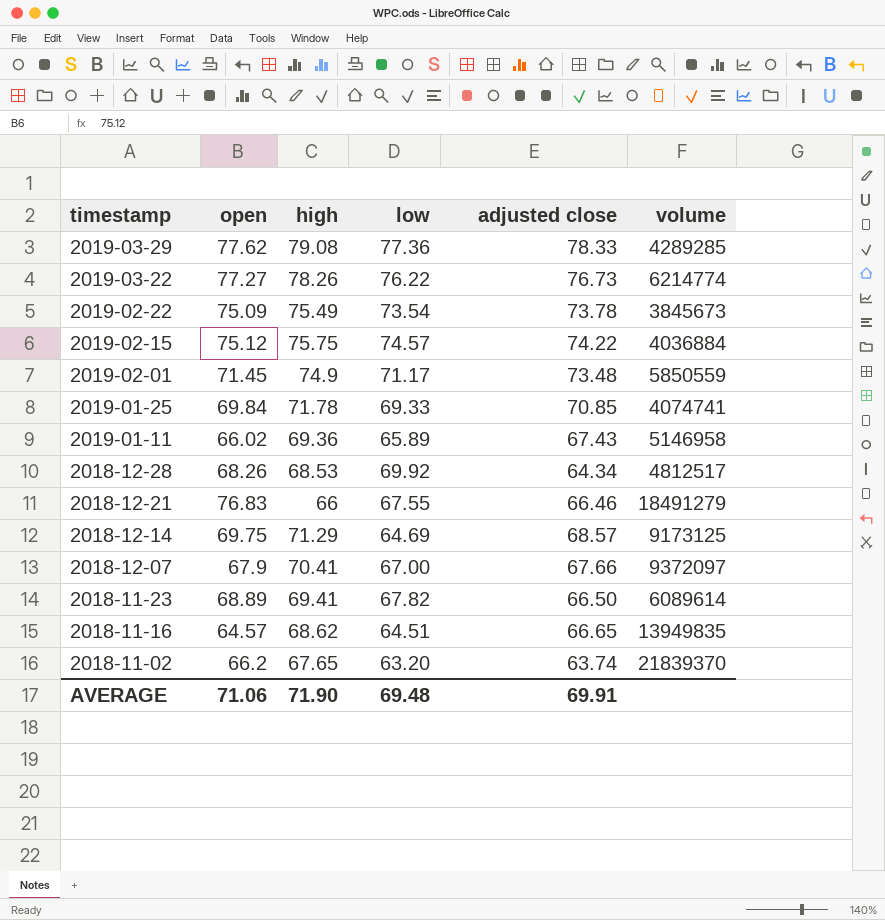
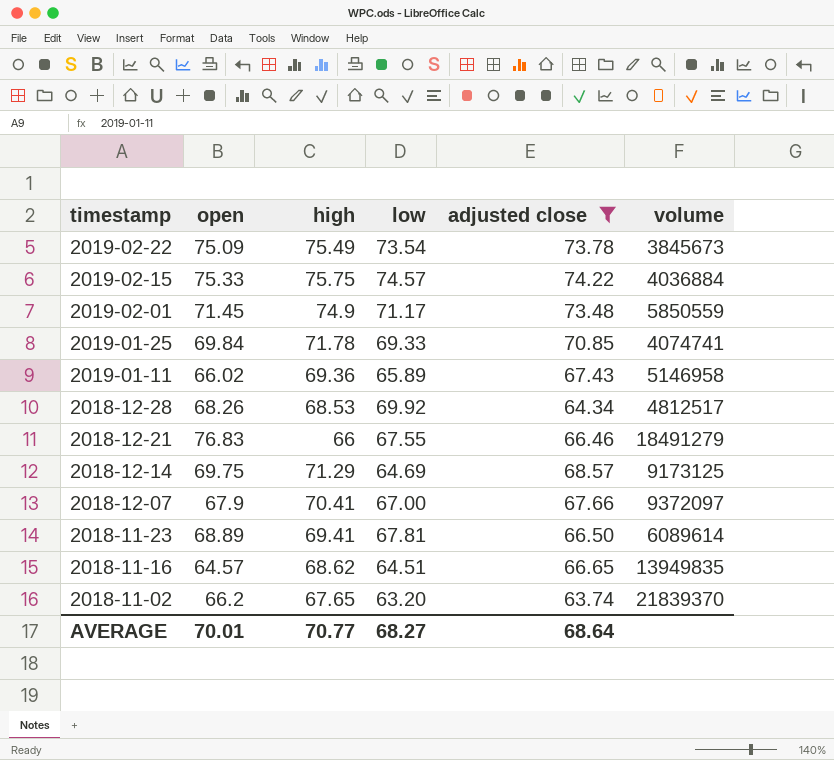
filter: none -> adjusted close <= 74.22
2019-02-15 | open: 75.12 -> 75.33
2018-11-23 | low: 67.82 -> 67.81
AVERAGE | open: 71.06 -> 70.01
AVERAGE | high: 71.90 -> 70.77
AVERAGE | low: 69.48 -> 68.27
AVERAGE | adjusted close: 69.91 -> 68.64

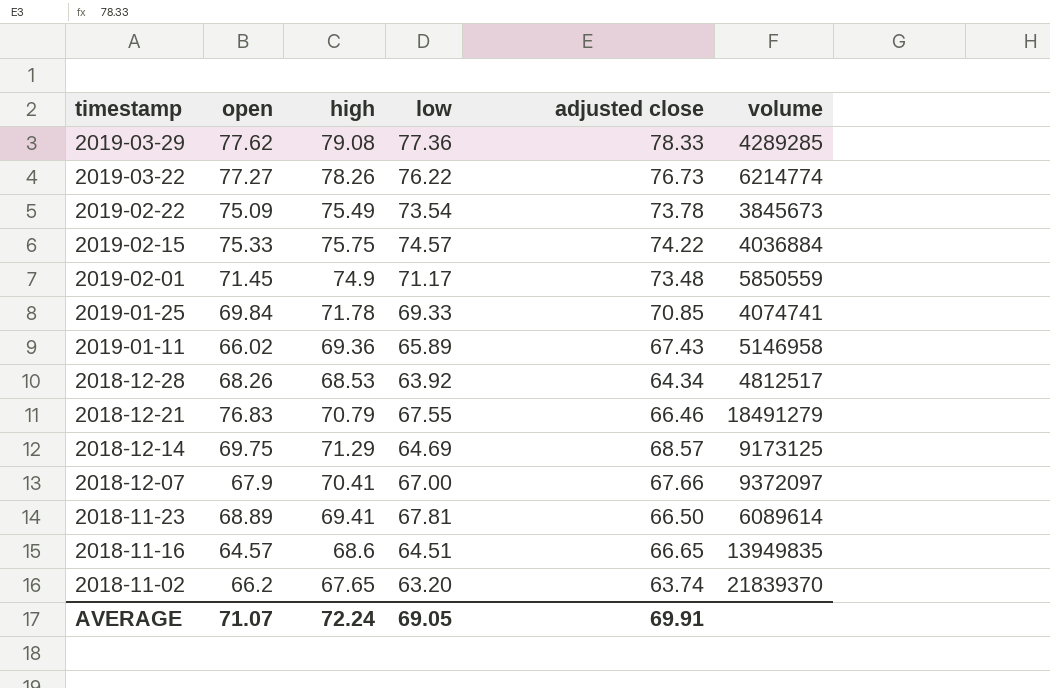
filter: adjusted close <= 74.22 -> none
2018-12-28 | low: 69.92 -> 63.92
2018-12-21 | high: 66 -> 70.79
2018-11-16 | high: 68.62 -> 68.6
AVERAGE | open: 70.01 -> 71.07
AVERAGE | high: 70.77 -> 72.24
AVERAGE | low: 68.27 -> 69.05
AVERAGE | adjusted close: 68.64 -> 69.91

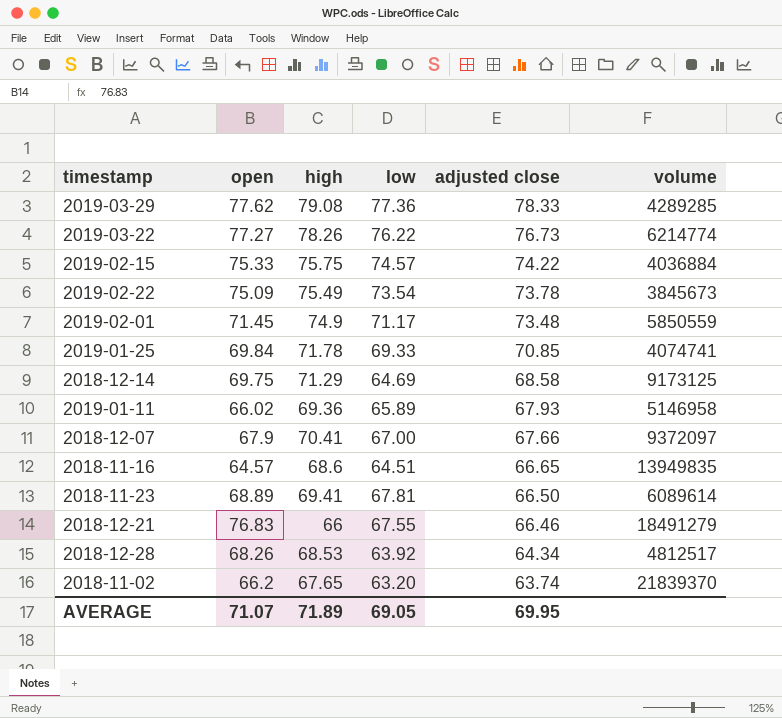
row order: timestamp descending -> adjusted close descending
2018-12-14 | adjusted close: 68.57 -> 68.58
2019-01-11 | adjusted close: 67.43 -> 67.93
2018-12-21 | high: 70.79 -> 66
AVERAGE | high: 72.24 -> 71.89
AVERAGE | adjusted close: 69.91 -> 69.95

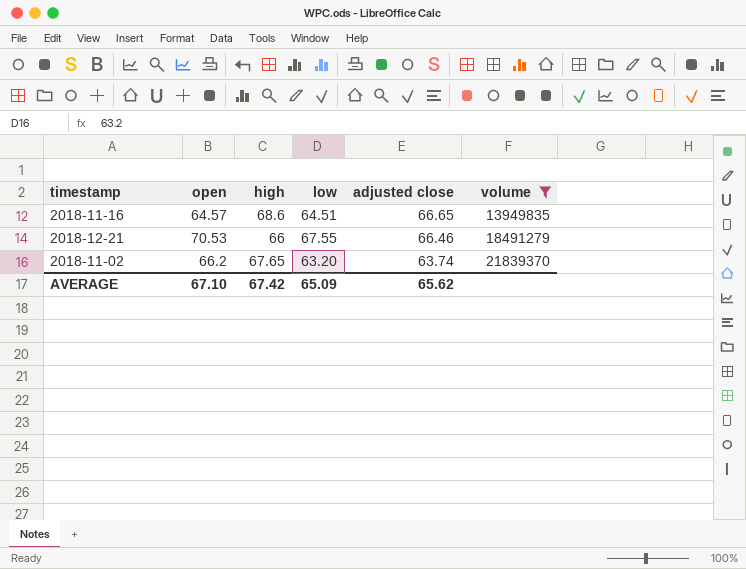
filter: none -> volume >= 13949835
2018-12-21 | open: 76.83 -> 70.53
AVERAGE | open: 71.07 -> 67.10
AVERAGE | high: 71.89 -> 67.42
AVERAGE | low: 69.05 -> 65.09
AVERAGE | adjusted close: 69.95 -> 65.62

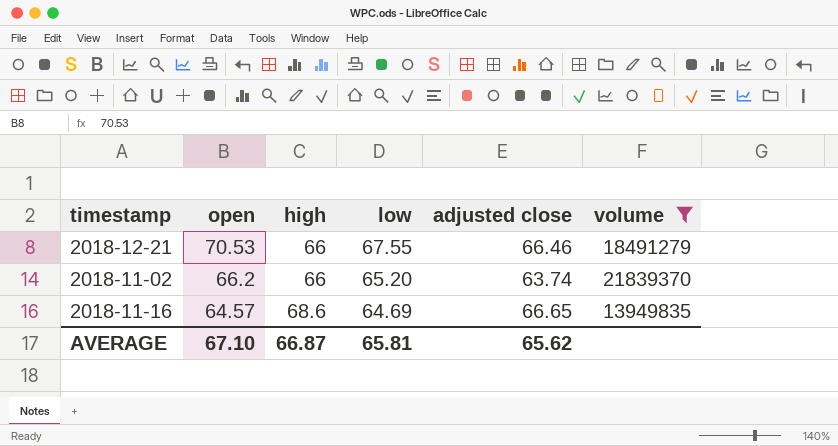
row order: adjusted close descending -> open descending
2018-11-02 | high: 67.65 -> 66
2018-11-02 | low: 63.20 -> 65.20
2018-11-16 | low: 64.51 -> 64.69
AVERAGE | high: 67.42 -> 66.87
AVERAGE | low: 65.09 -> 65.81

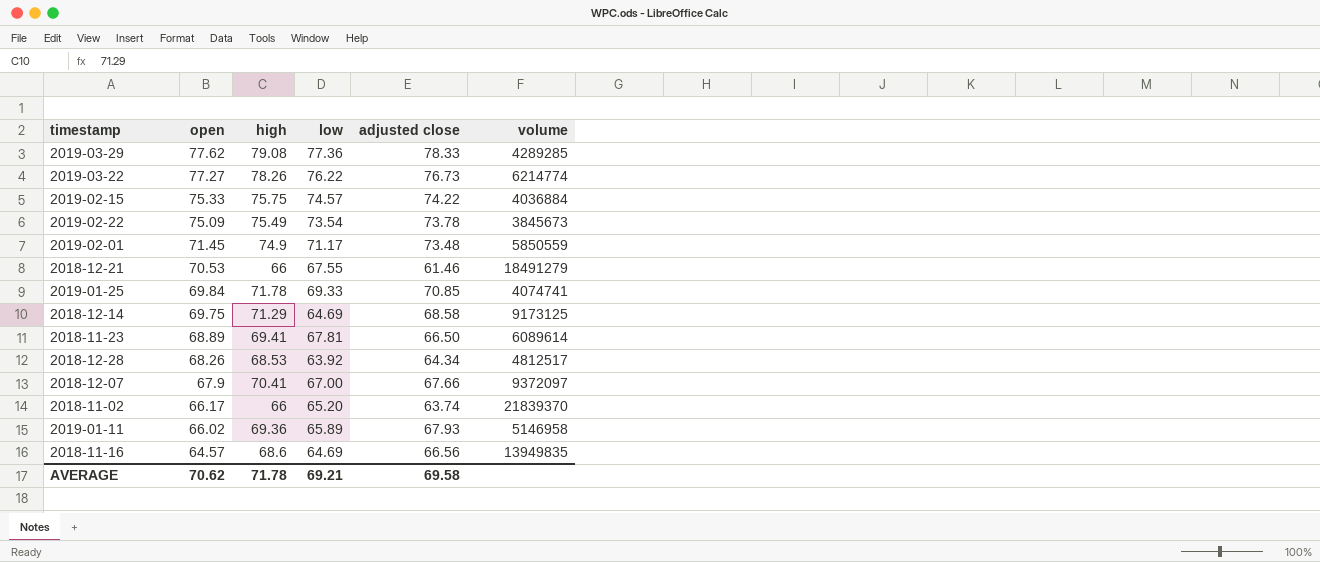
filter: volume >= 13949835 -> none
2018-12-21 | adjusted close: 66.46 -> 61.46
2018-11-02 | open: 66.2 -> 66.17
2018-11-16 | adjusted close: 66.65 -> 66.56
AVERAGE | open: 67.10 -> 70.62
AVERAGE | high: 66.87 -> 71.78
AVERAGE | low: 65.81 -> 69.21
AVERAGE | adjusted close: 65.62 -> 69.58

